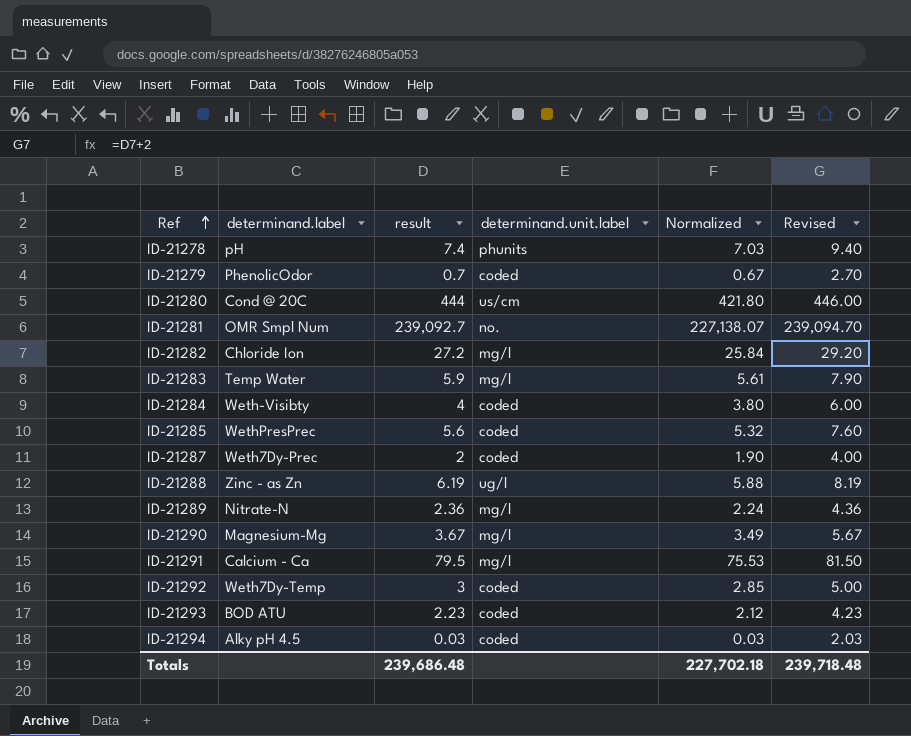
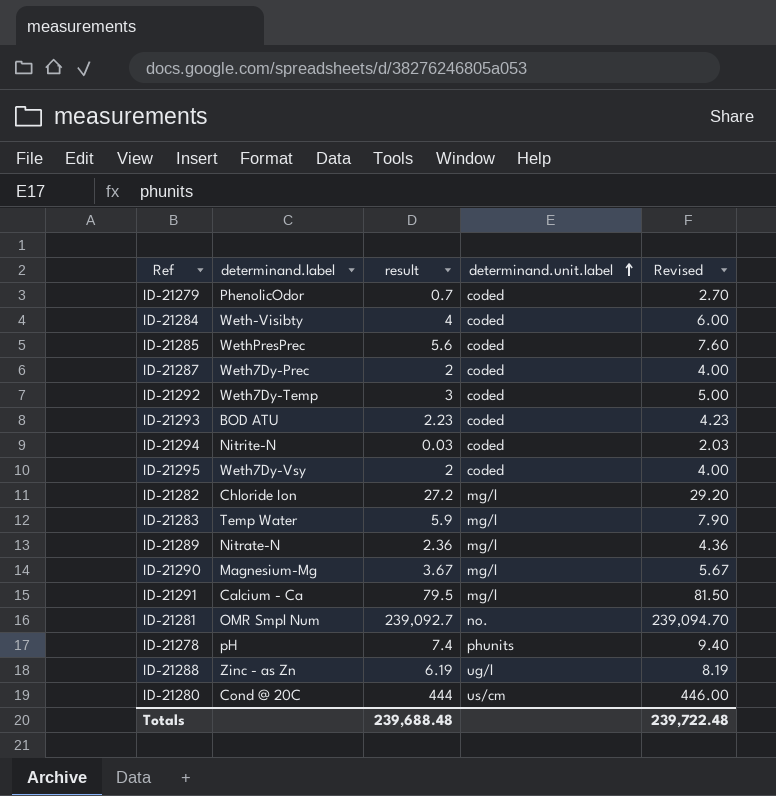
row order: Ref ascending -> determinand.unit.label ascending
column Normalized | formula: [result] * 0.95 -> none
ID-21294 | determinand.label: Alky pH 4.5 -> Nitrite-N
row ID-21295: none -> Weth7Dy-Vsy | 2 | coded | 4.00
Totals | result: 239,686.48 -> 239,688.48
Totals | Revised: 239,718.48 -> 239,722.48

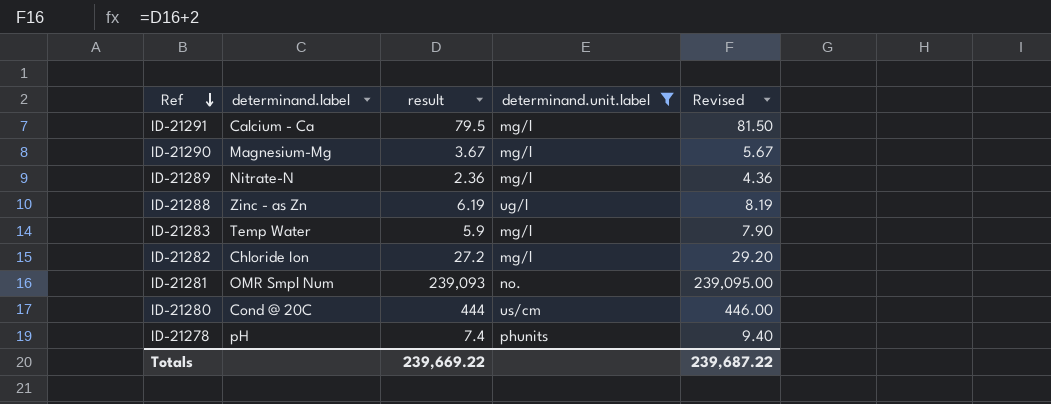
filter: none -> determinand.unit.label != coded
row order: determinand.unit.label ascending -> Ref descending
ID-21281 | result: 239,092.7 -> 239,093
ID-21281 | Revised: 239,094.70 -> 239,095.00
Totals | result: 239,688.48 -> 239,669.22
Totals | Revised: 239,722.48 -> 239,687.22

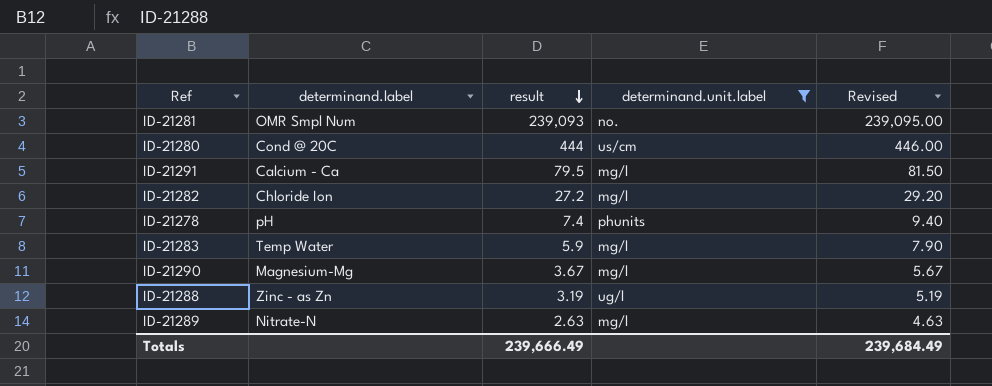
row order: Ref descending -> result descending
ID-21288 | result: 6.19 -> 3.19
ID-21288 | Revised: 8.19 -> 5.19
ID-21289 | result: 2.36 -> 2.63
ID-21289 | Revised: 4.36 -> 4.63
Totals | result: 239,669.22 -> 239,666.49
Totals | Revised: 239,687.22 -> 239,684.49

